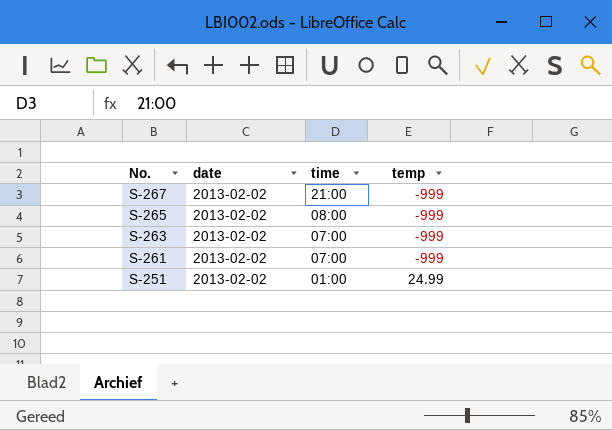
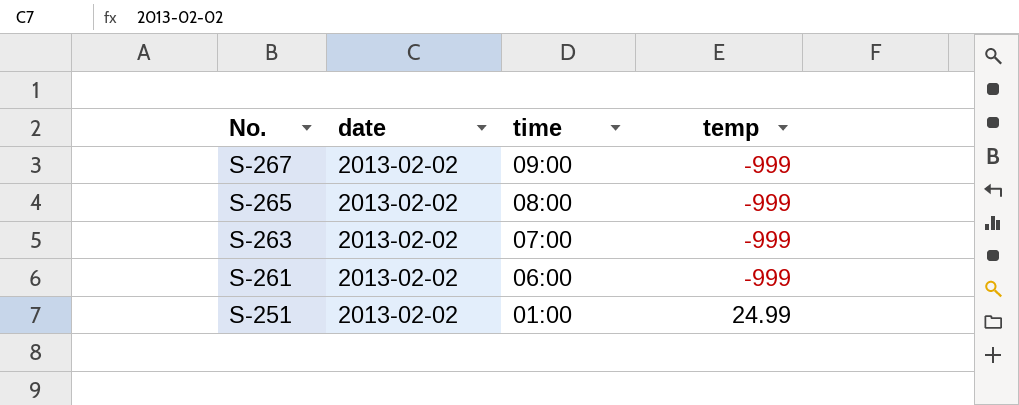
S-267 | time: 21:00 -> 09:00
S-261 | time: 07:00 -> 06:00

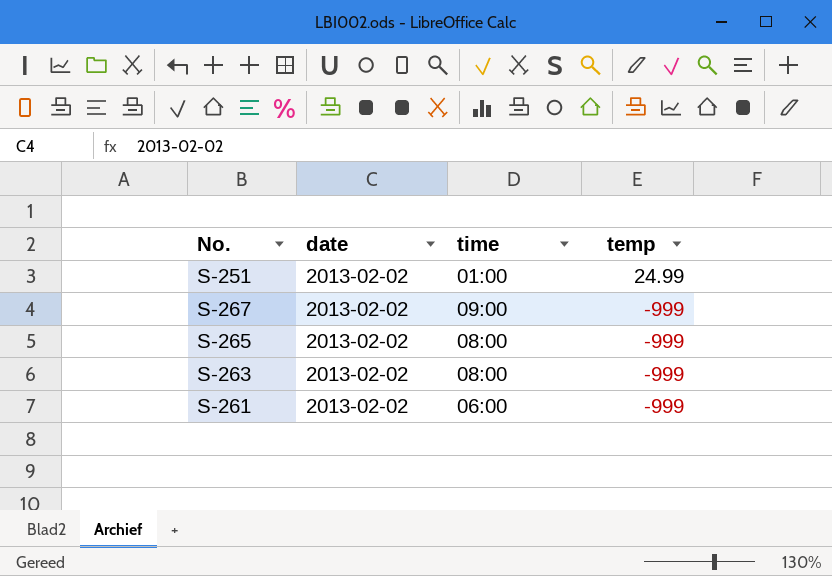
row order: No. descending -> temp descending
S-263 | time: 07:00 -> 08:00

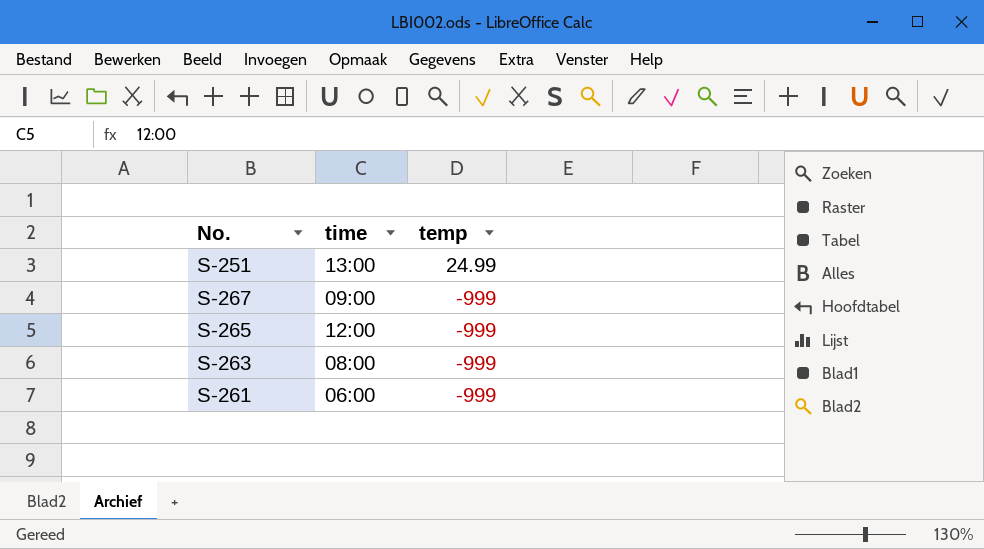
column date | position: 2 -> none
S-251 | time: 01:00 -> 13:00
S-265 | time: 08:00 -> 12:00

